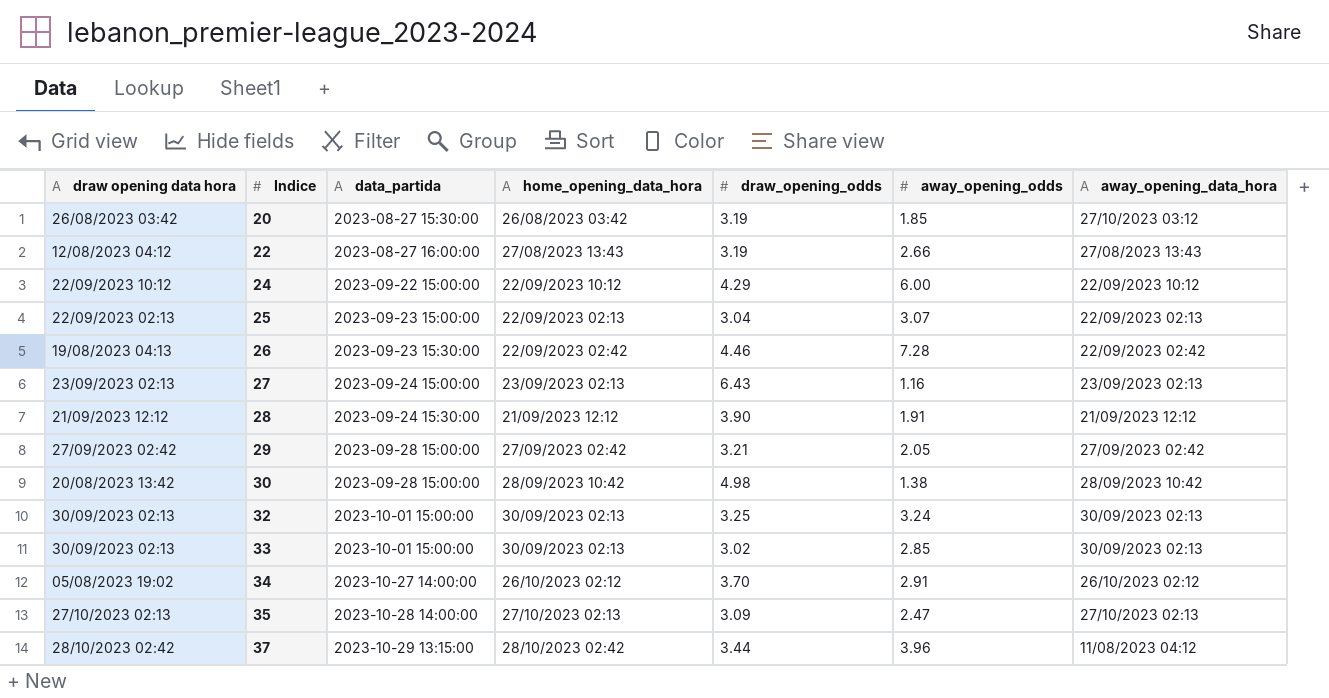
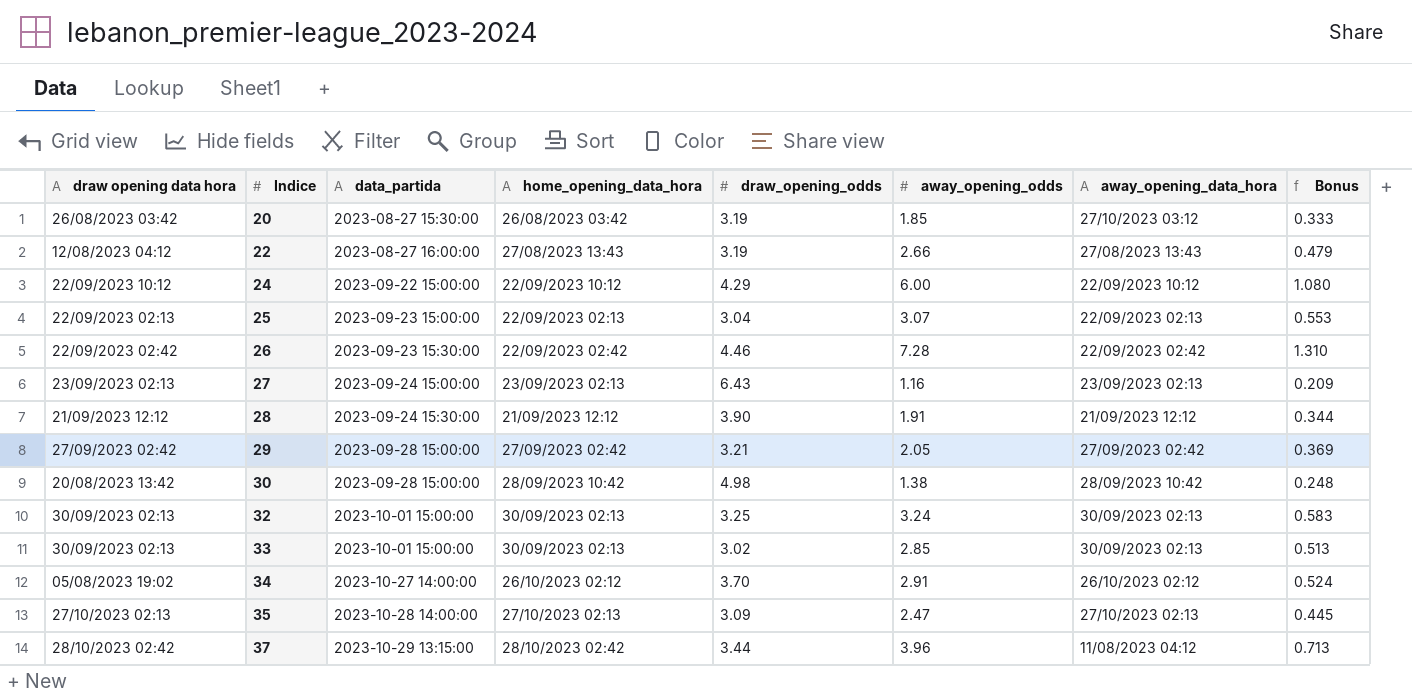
column Bonus | formula: none -> [away_opening_odds] * 0.18
26 | draw opening data hora: 19/08/2023 04:13 -> 22/09/2023 02:42

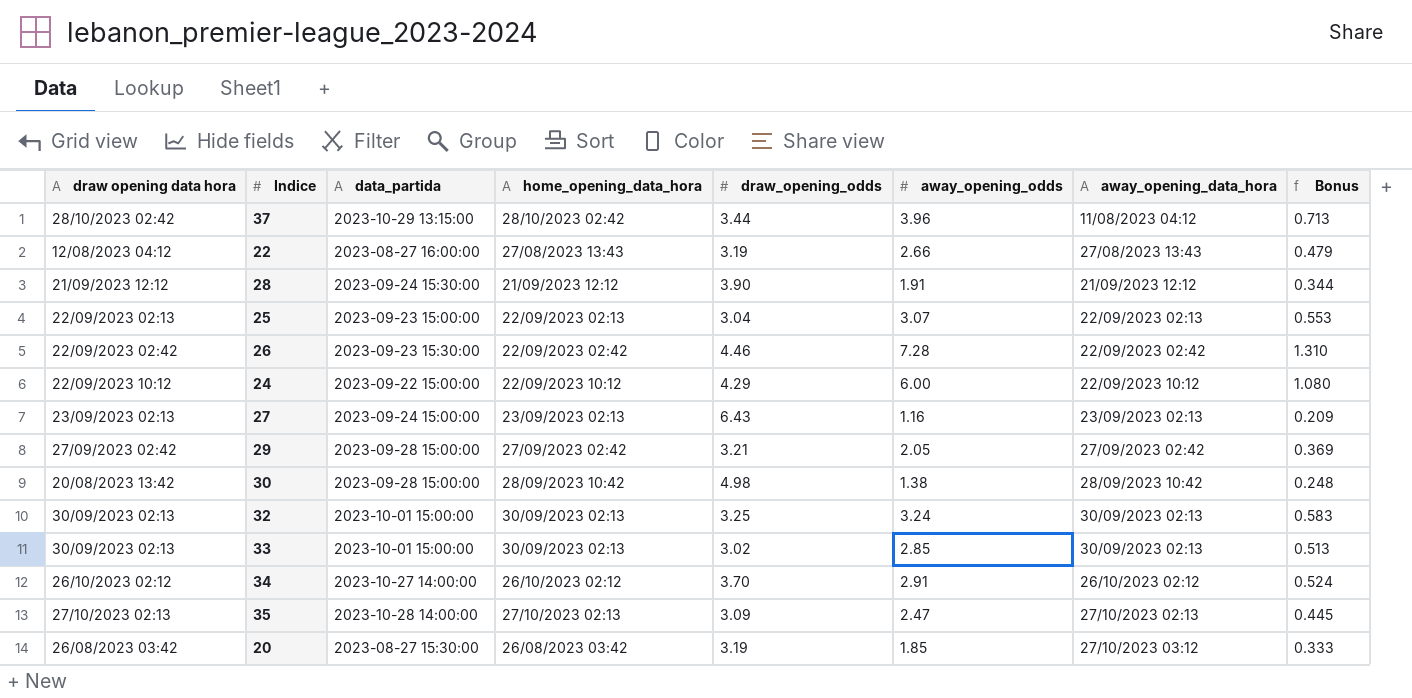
row order: Indice ascending -> away_opening_data_hora ascending
34 | draw opening data hora: 05/08/2023 19:02 -> 26/10/2023 02:12

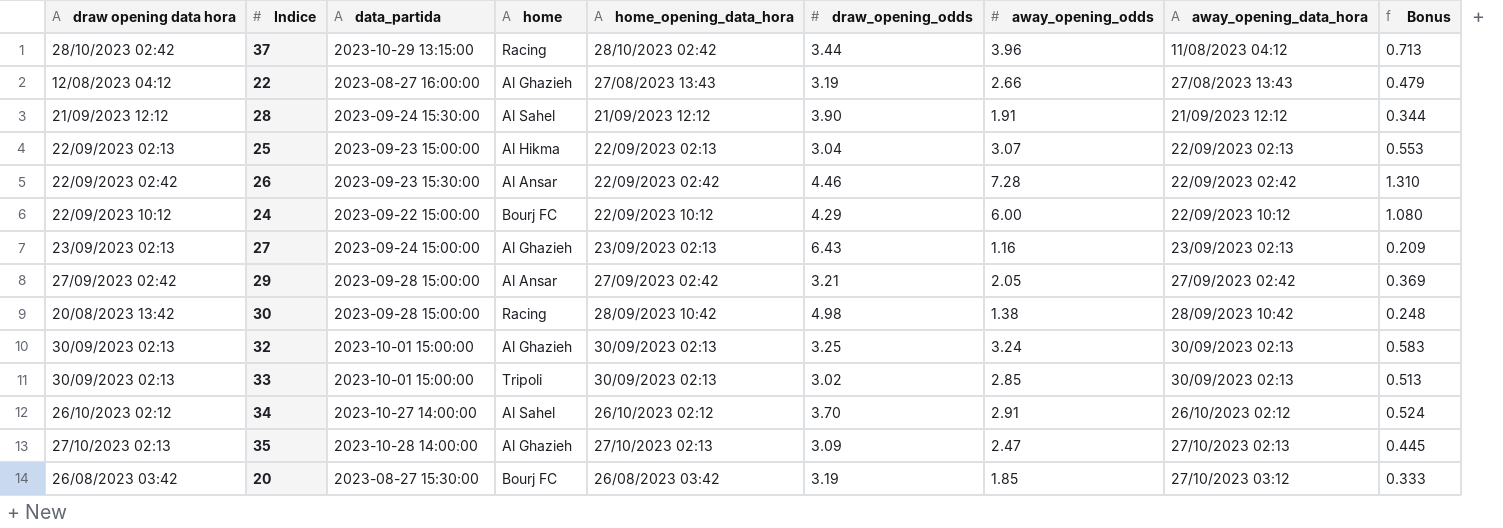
column home | position: none -> 4

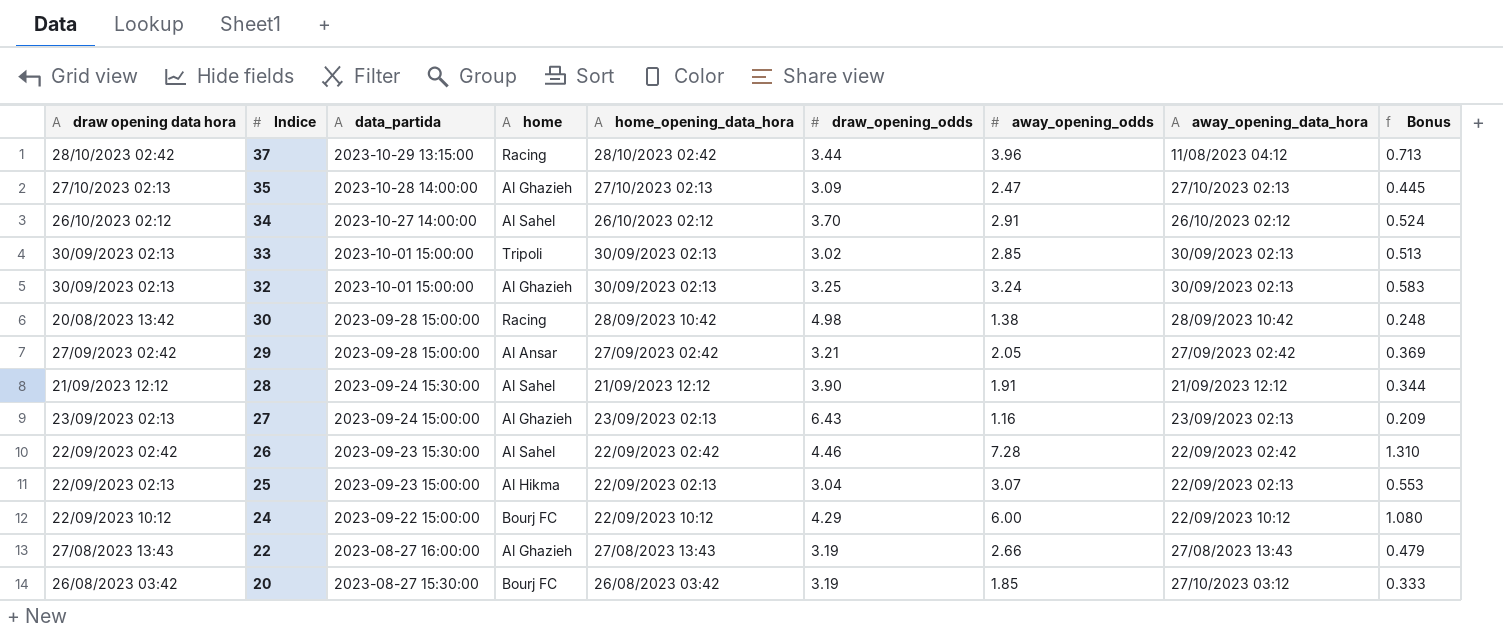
row order: away_opening_data_hora ascending -> Indice descending
26 | home: Al Ansar -> Al Sahel
22 | draw opening data hora: 12/08/2023 04:12 -> 27/08/2023 13:43

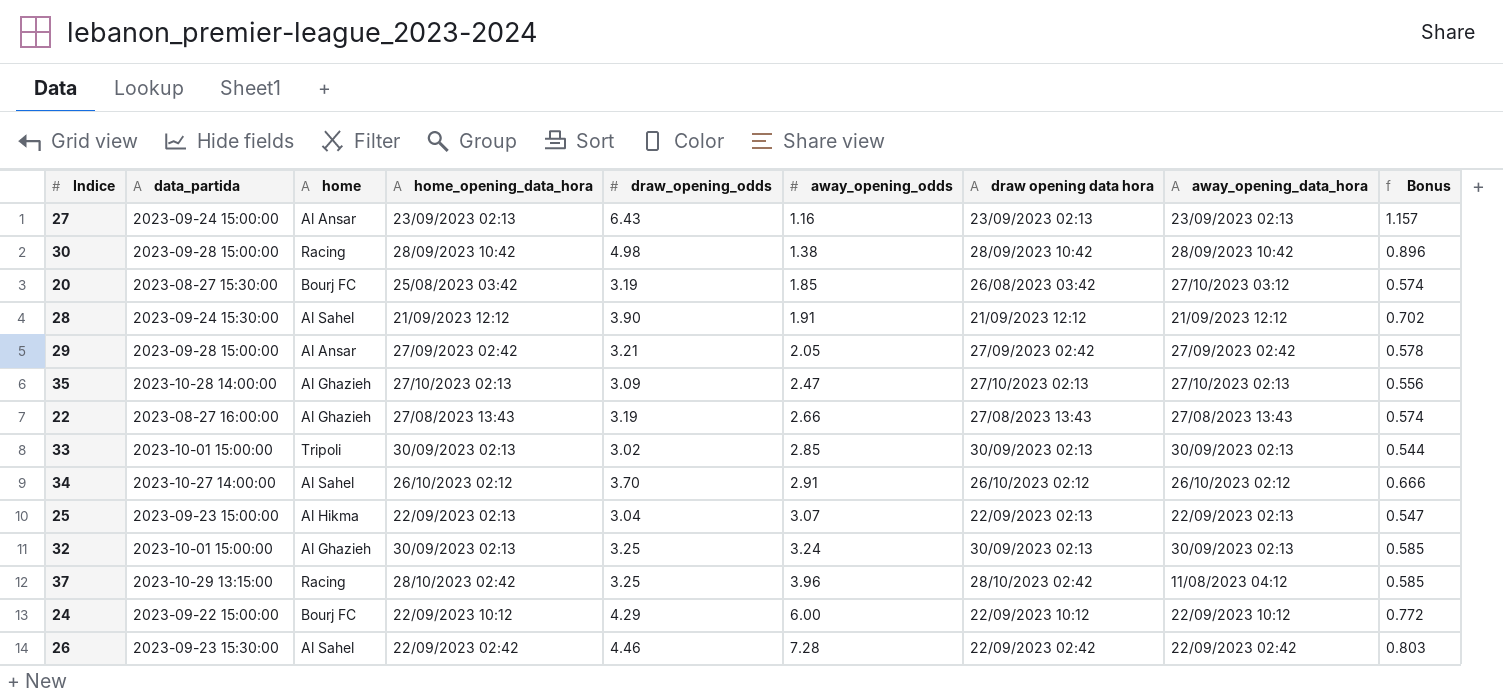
row order: Indice descending -> away_opening_odds ascending
column draw opening data hora | position: 1 -> 7
column Bonus | formula: [away_opening_odds] * 0.18 -> [draw_opening_odds] * 0.18
27 | home: Al Ghazieh -> Al Ansar
30 | draw opening data hora: 20/08/2023 13:42 -> 28/09/2023 10:42
20 | home_opening_data_hora: 26/08/2023 03:42 -> 25/08/2023 03:42
37 | draw_opening_odds: 3.44 -> 3.25

